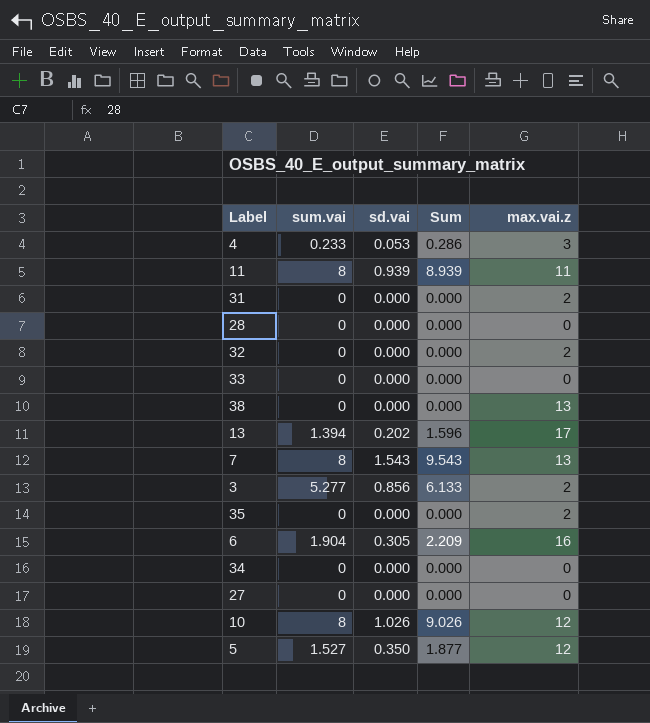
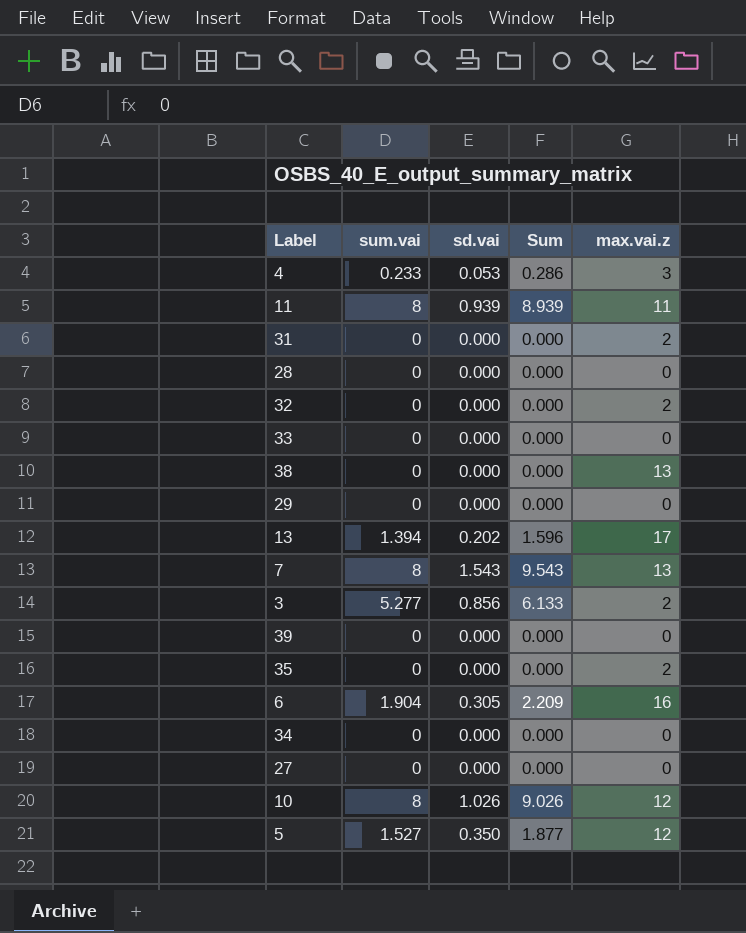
row 29: none -> 0 | 0.000 | 0.000 | 0
row 39: none -> 0 | 0.000 | 0.000 | 0

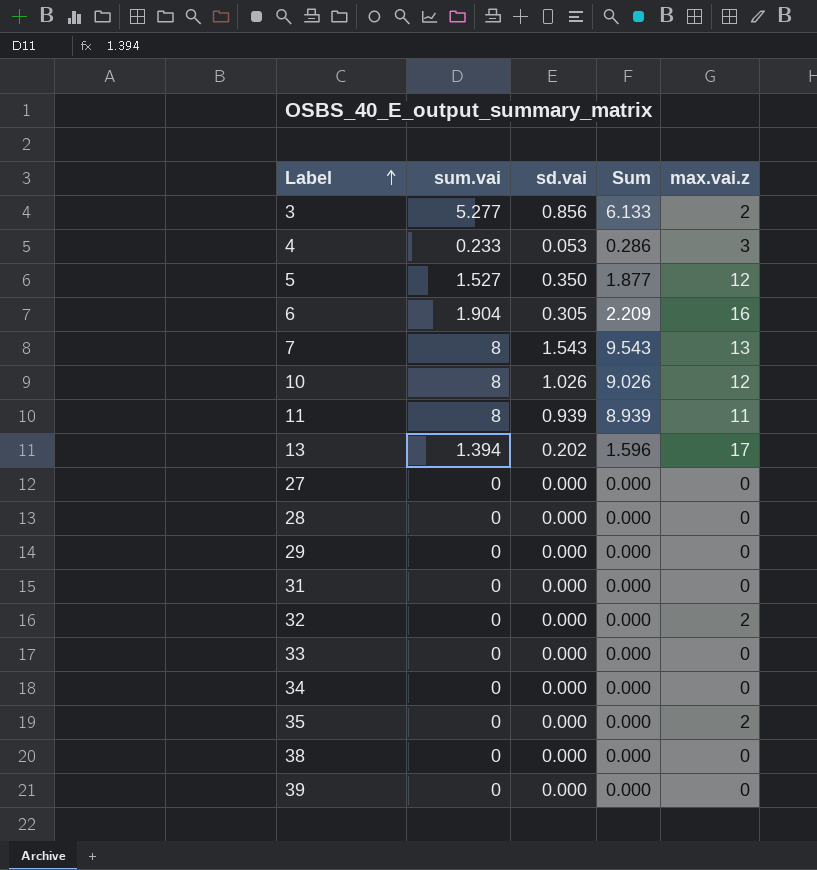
row order: none -> Label ascending
31 | max.vai.z: 2 -> 0
38 | max.vai.z: 13 -> 0

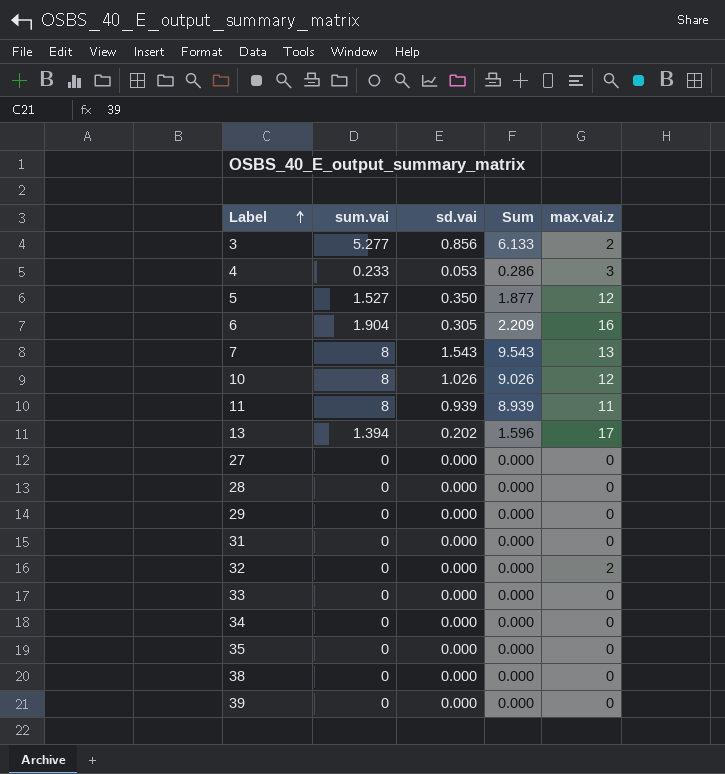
35 | max.vai.z: 2 -> 0

